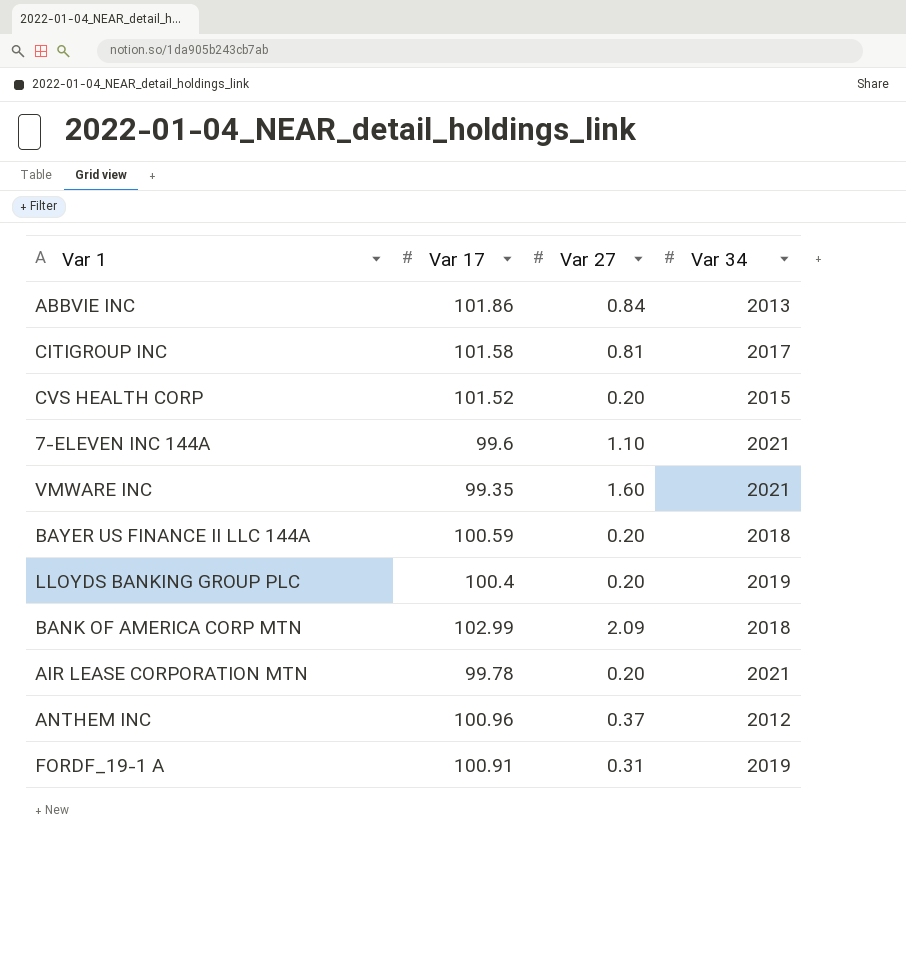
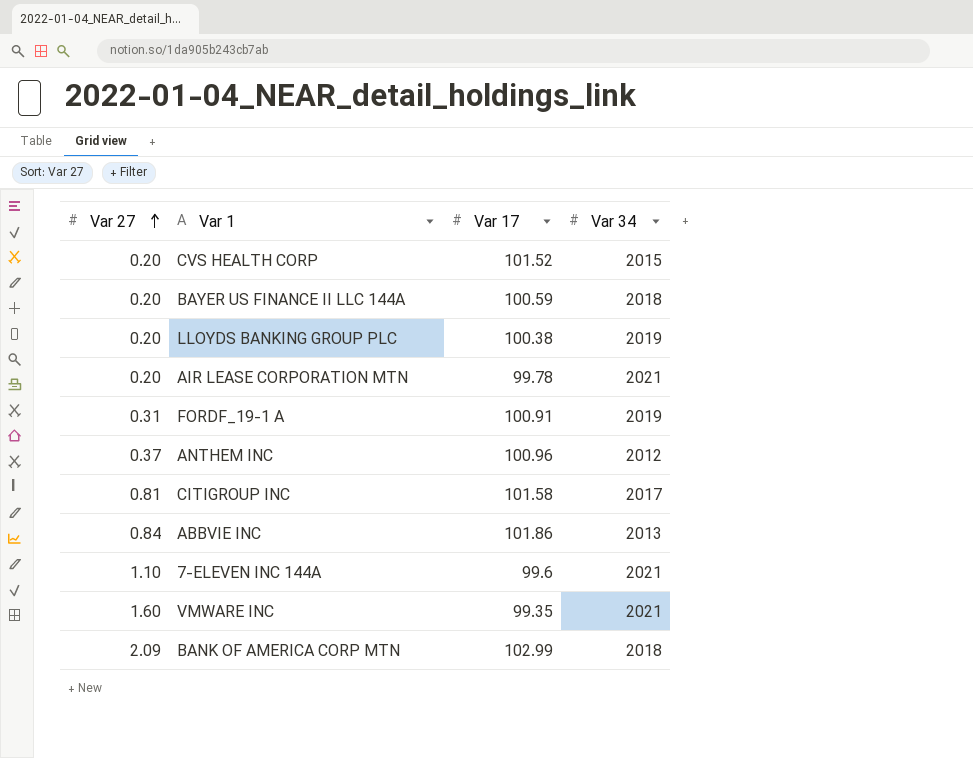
row order: none -> Var 27 ascending
column Var 27 | position: 3 -> 1
LLOYDS BANKING GROUP PLC | Var 17: 100.4 -> 100.38

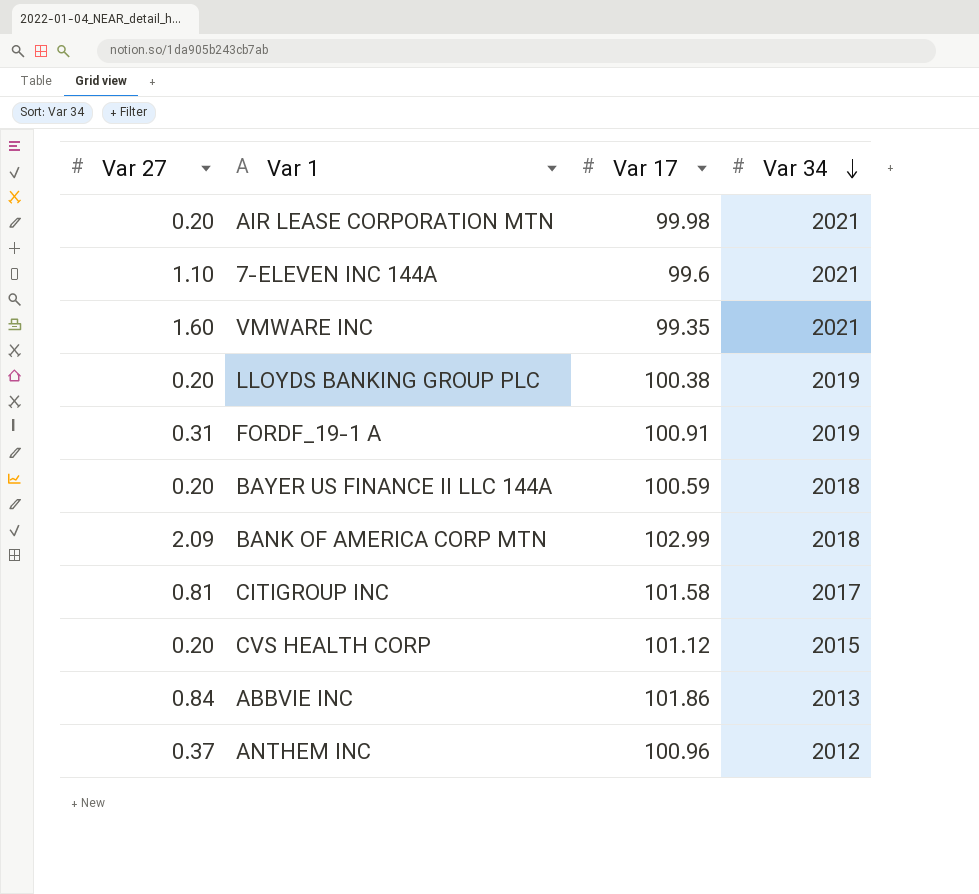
row order: Var 27 ascending -> Var 34 descending
AIR LEASE CORPORATION MTN | Var 17: 99.78 -> 99.98
CVS HEALTH CORP | Var 17: 101.52 -> 101.12

